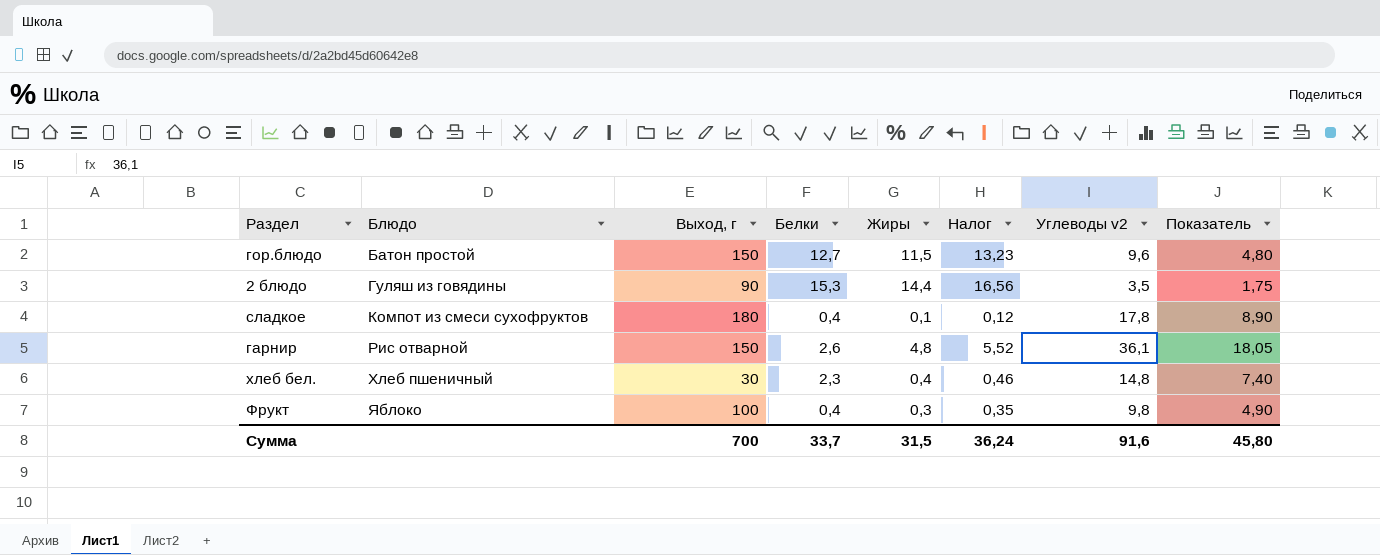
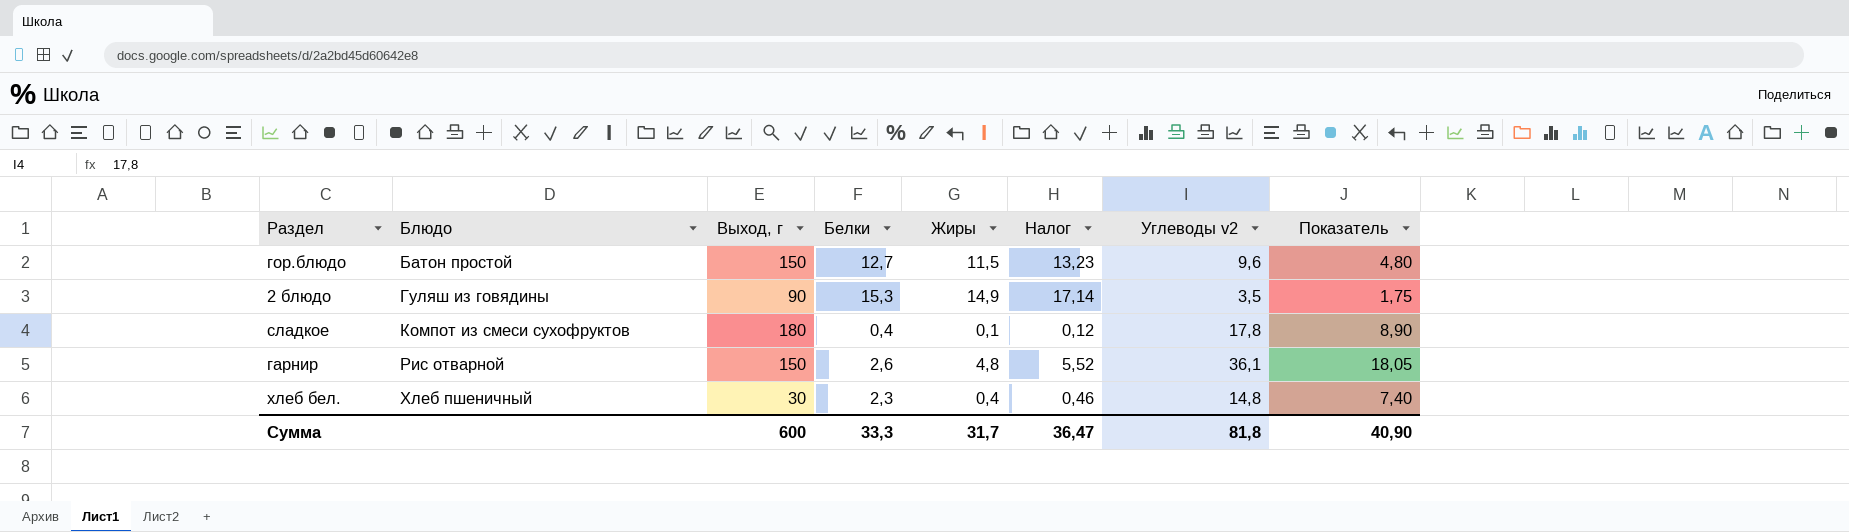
row Фрукт: Яблоко | 100 | 0,4 | 0,3 | 0,35 | 9,8 | 4,90 -> none
2 блюдо | Жиры: 14,4 -> 14,9
2 блюдо | Налог: 16,56 -> 17,14
Сумма | Выход, г: 700 -> 600
Сумма | Белки: 33,7 -> 33,3
Сумма | Жиры: 31,5 -> 31,7
Сумма | Налог: 36,24 -> 36,47
Сумма | Углеводы v2: 91,6 -> 81,8
Сумма | Показатель: 45,80 -> 40,90

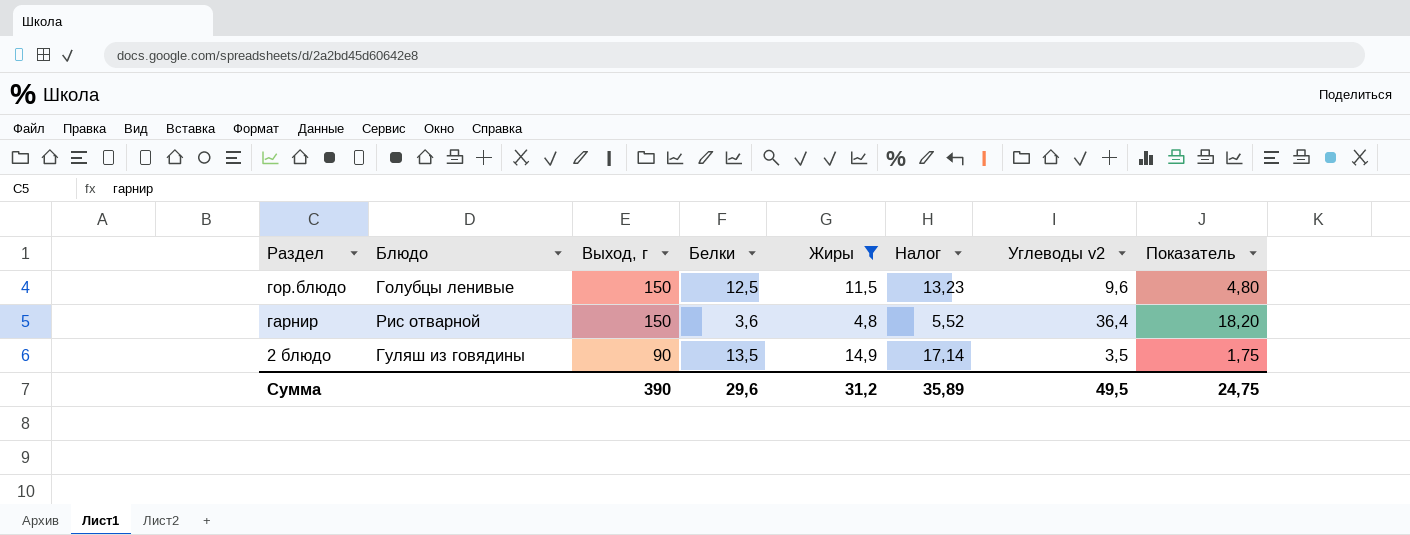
filter: none -> Жиры >= 4,8
row order: Блюдо ascending -> Раздел descending
гор.блюдо | Блюдо: Батон простой -> Голубцы ленивые
гор.блюдо | Белки: 12,7 -> 12,5
гарнир | Белки: 2,6 -> 3,6
гарнир | Углеводы v2: 36,1 -> 36,4
гарнир | Показатель: 18,05 -> 18,20
2 блюдо | Белки: 15,3 -> 13,5
Сумма | Выход, г: 600 -> 390
Сумма | Белки: 33,3 -> 29,6
Сумма | Жиры: 31,7 -> 31,2
Сумма | Налог: 36,47 -> 35,89
Сумма | Углеводы v2: 81,8 -> 49,5
Сумма | Показатель: 40,90 -> 24,75

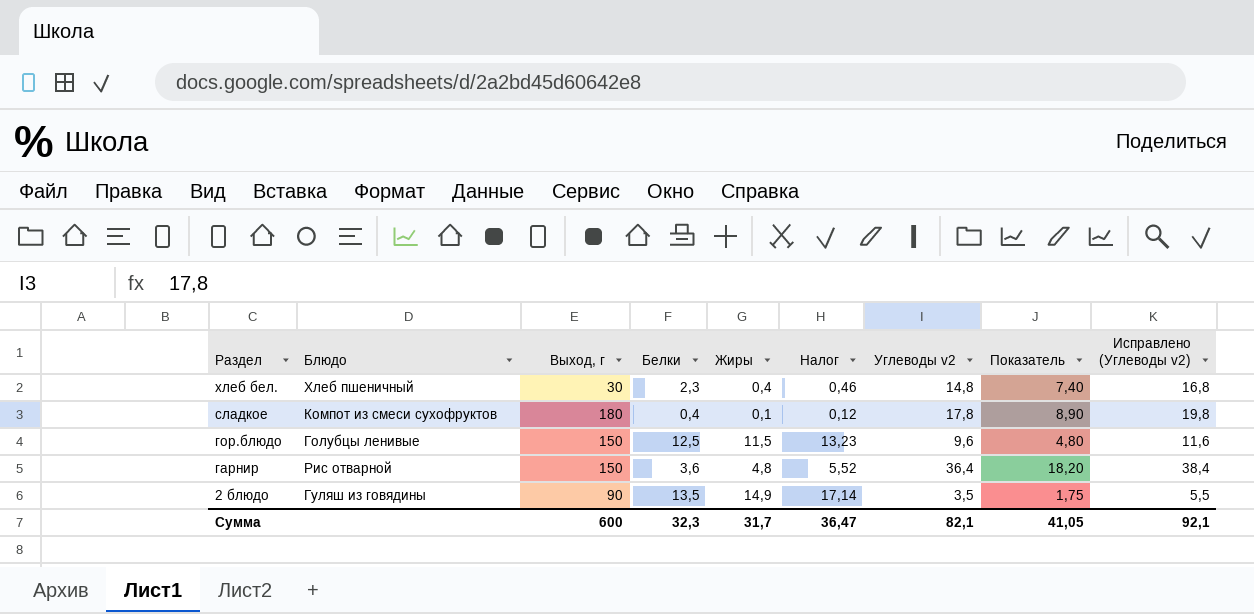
filter: Жиры >= 4,8 -> none
column Исправлено (Углеводы v2) | formula: none -> [Углеводы v2] + 2
Сумма | Выход, г: 390 -> 600
Сумма | Белки: 29,6 -> 32,3
Сумма | Жиры: 31,2 -> 31,7
Сумма | Налог: 35,89 -> 36,47
Сумма | Углеводы v2: 49,5 -> 82,1
Сумма | Показатель: 24,75 -> 41,05

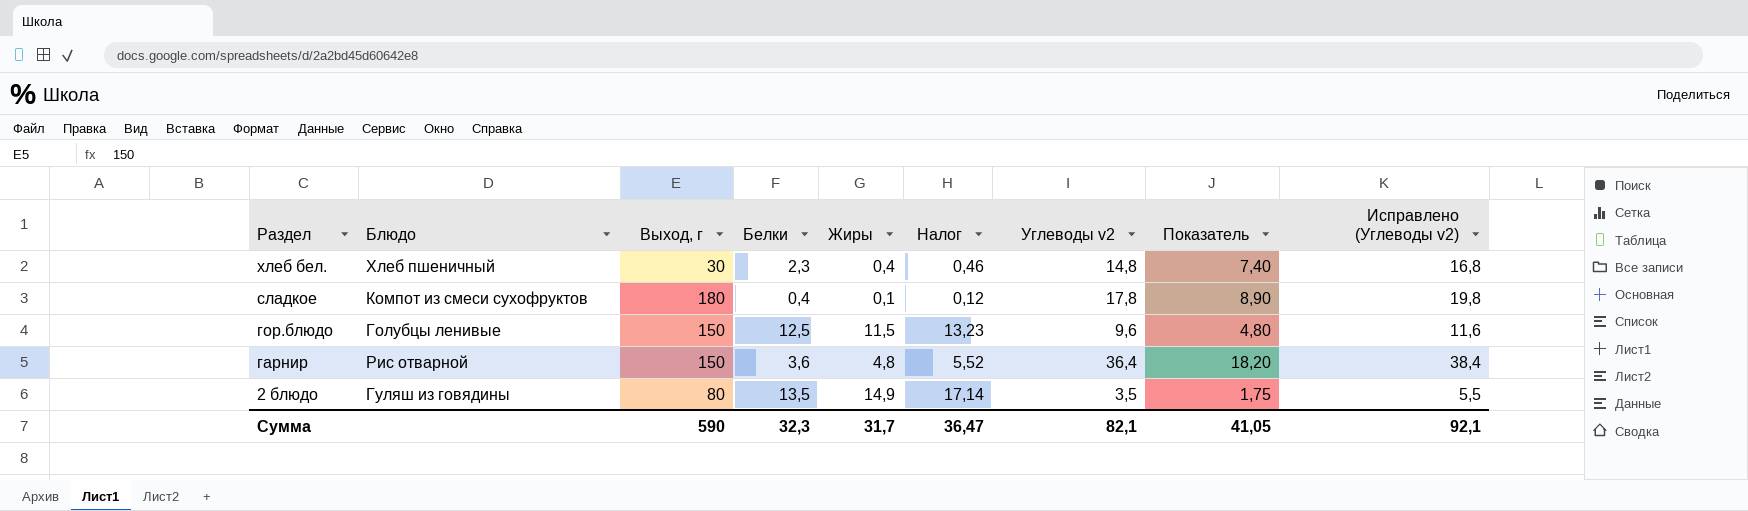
2 блюдо | Выход, г: 90 -> 80
Сумма | Выход, г: 600 -> 590

